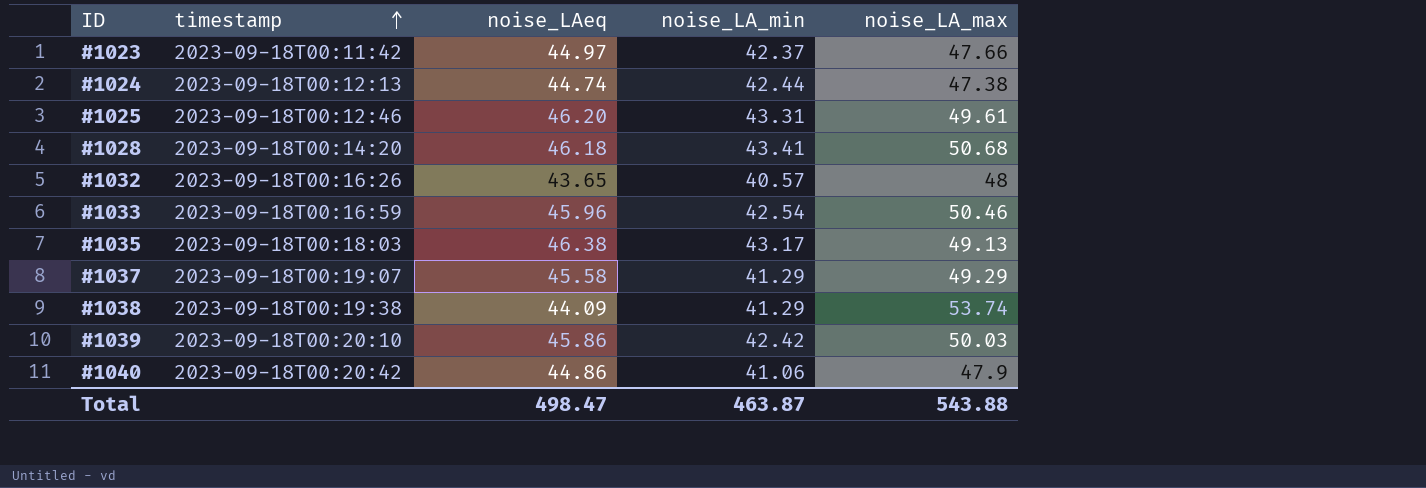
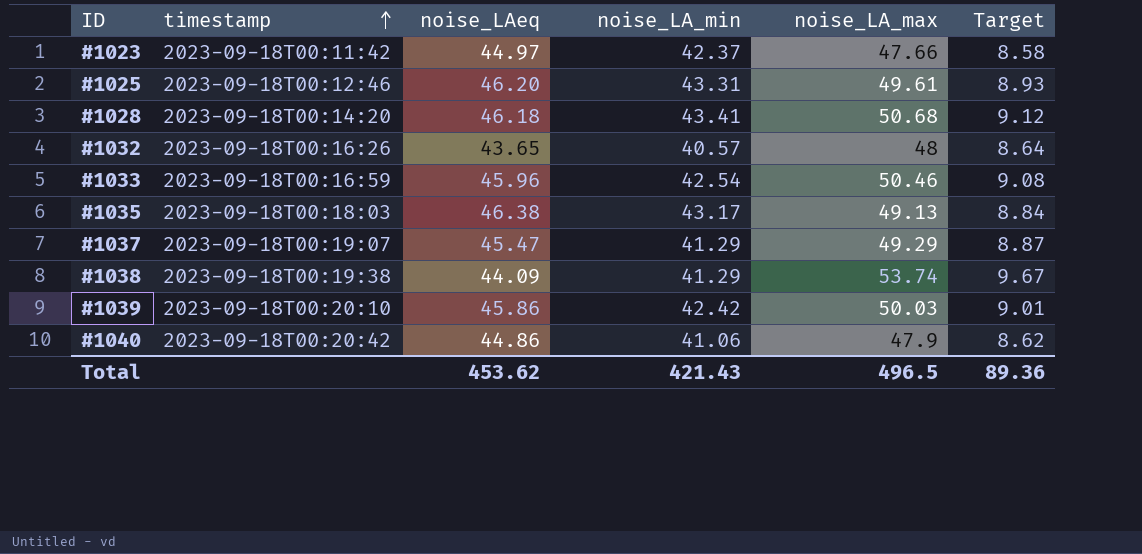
column Target | formula: none -> [noise_LA_max] * 0.18
row #1024: 2023-09-18T00:12:13 | 44.74 | 42.44 | 47.38 -> none
#1037 | noise_LAeq: 45.58 -> 45.47
Total | noise_LAeq: 498.47 -> 453.62
Total | noise_LA_min: 463.87 -> 421.43
Total | noise_LA_max: 543.88 -> 496.5

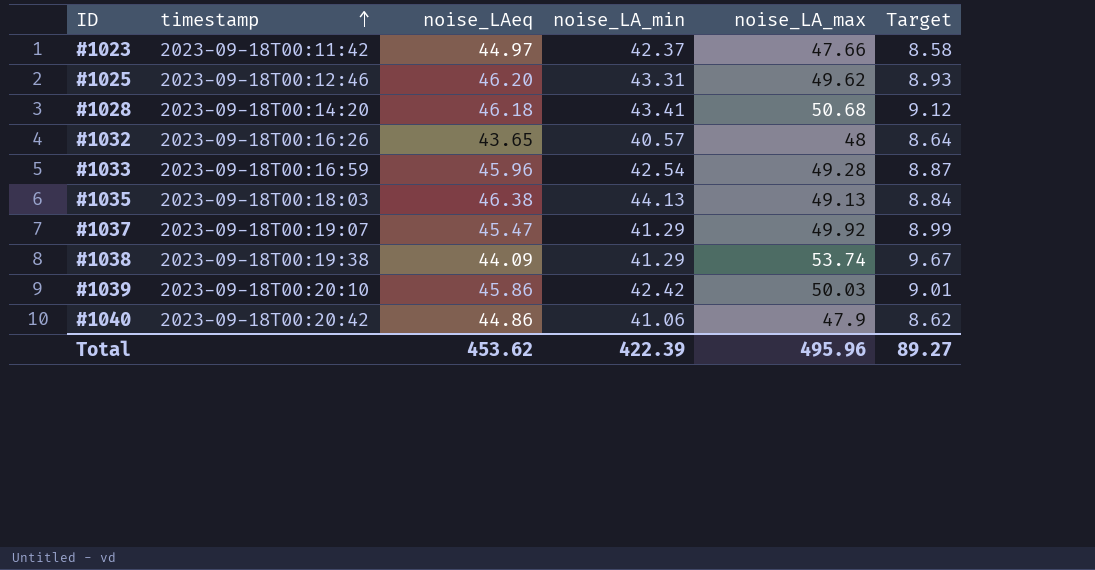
#1025 | noise_LA_max: 49.61 -> 49.62
#1033 | noise_LA_max: 50.46 -> 49.28
#1033 | Target: 9.08 -> 8.87
#1035 | noise_LA_min: 43.17 -> 44.13
#1037 | noise_LA_max: 49.29 -> 49.92
#1037 | Target: 8.87 -> 8.99
Total | noise_LA_min: 421.43 -> 422.39
Total | noise_LA_max: 496.5 -> 495.96
Total | Target: 89.36 -> 89.27

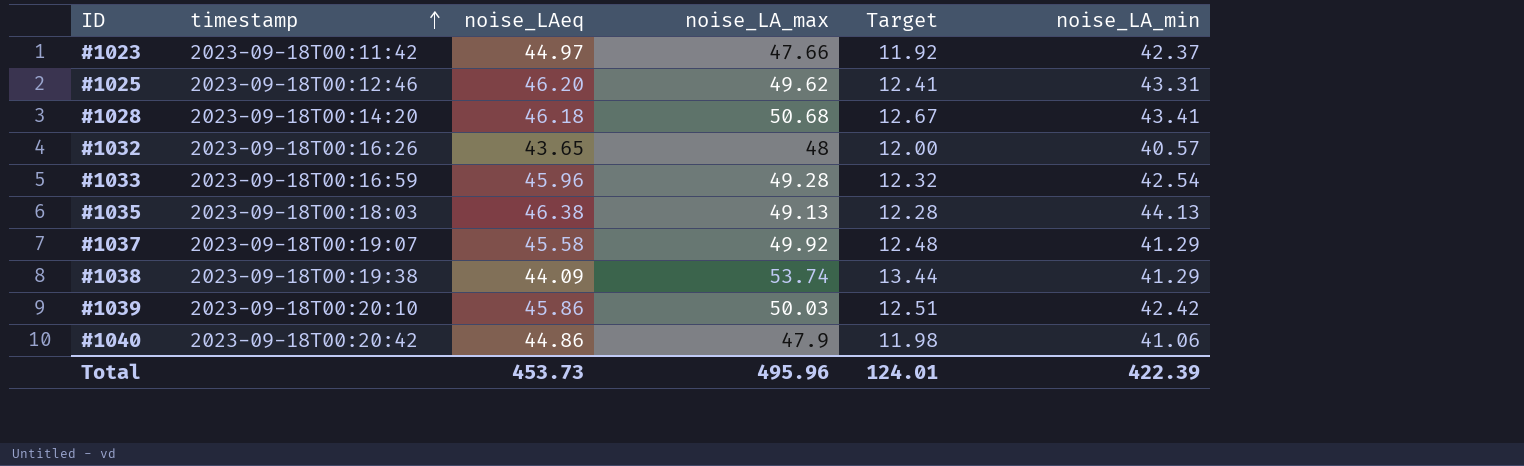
column Target | formula: [noise_LA_max] * 0.18 -> [noise_LA_max] * 0.25
column noise_LA_min | position: 4 -> 6
#1037 | noise_LAeq: 45.47 -> 45.58
Total | noise_LAeq: 453.62 -> 453.73
Total | Target: 89.27 -> 124.01

